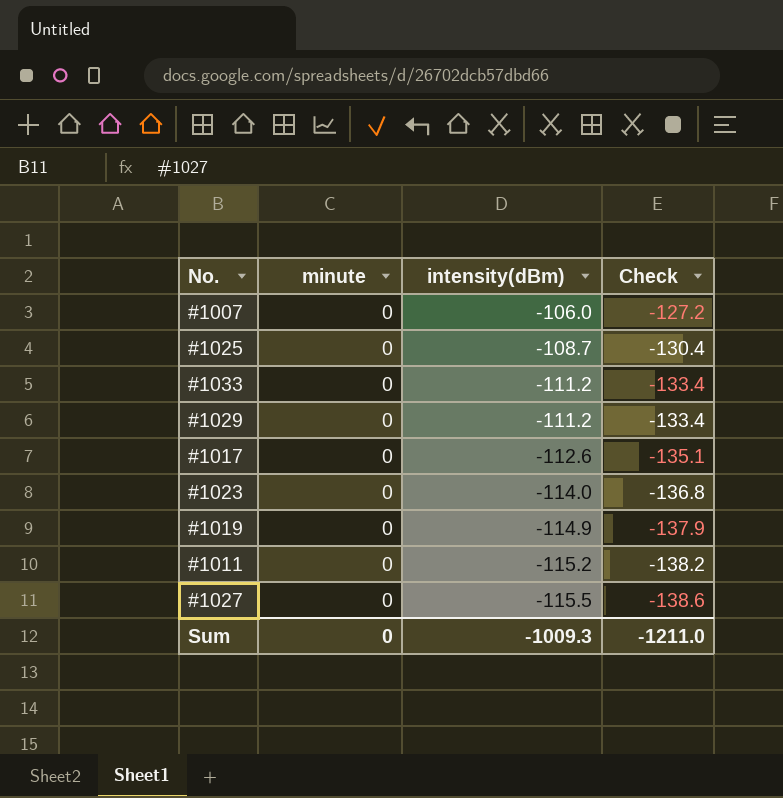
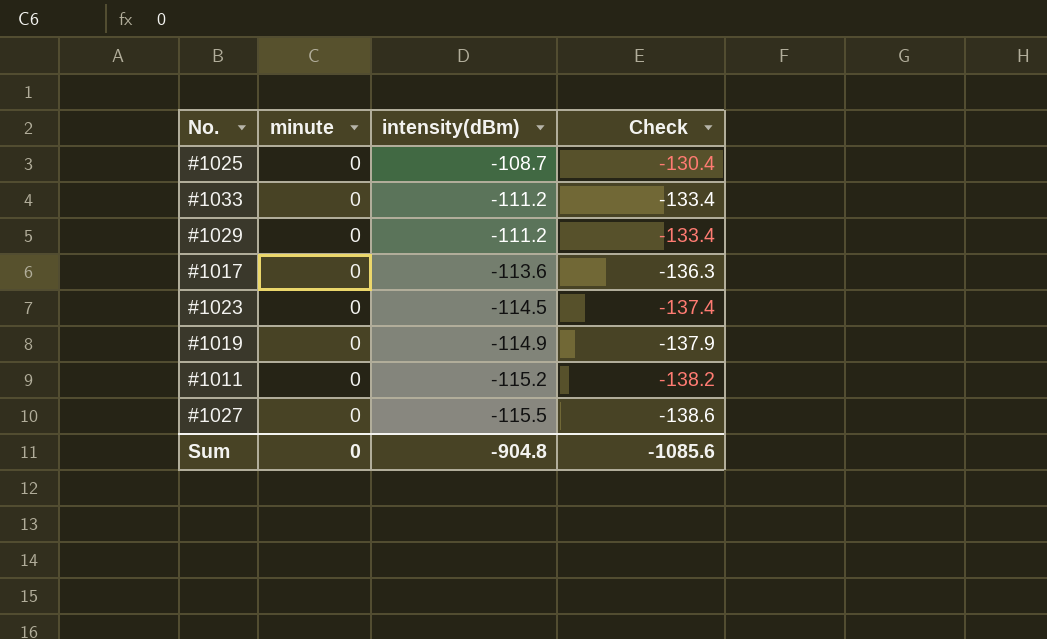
row #1007: 0 | -106.0 | -127.2 -> none
#1017 | intensity(dBm): -112.6 -> -113.6
#1017 | Check: -135.1 -> -136.3
#1023 | intensity(dBm): -114.0 -> -114.5
#1023 | Check: -136.8 -> -137.4
Sum | intensity(dBm): -1009.3 -> -904.8
Sum | Check: -1211.0 -> -1085.6

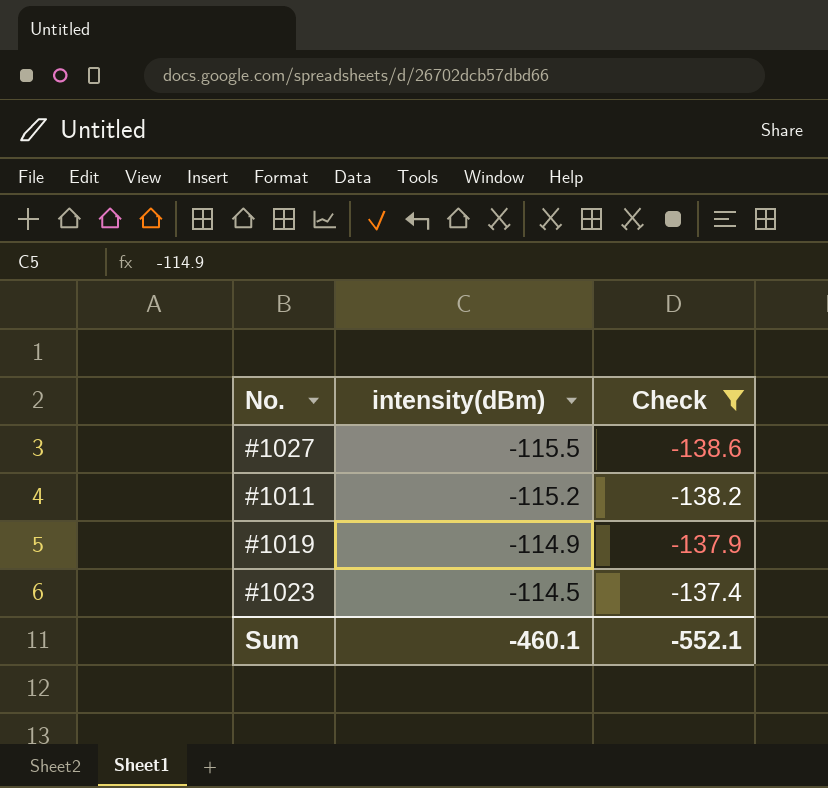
filter: none -> Check <= -137.4
row order: intensity(dBm) descending -> intensity(dBm) ascending
column minute | position: 2 -> none
Sum | intensity(dBm): -904.8 -> -460.1
Sum | Check: -1085.6 -> -552.1

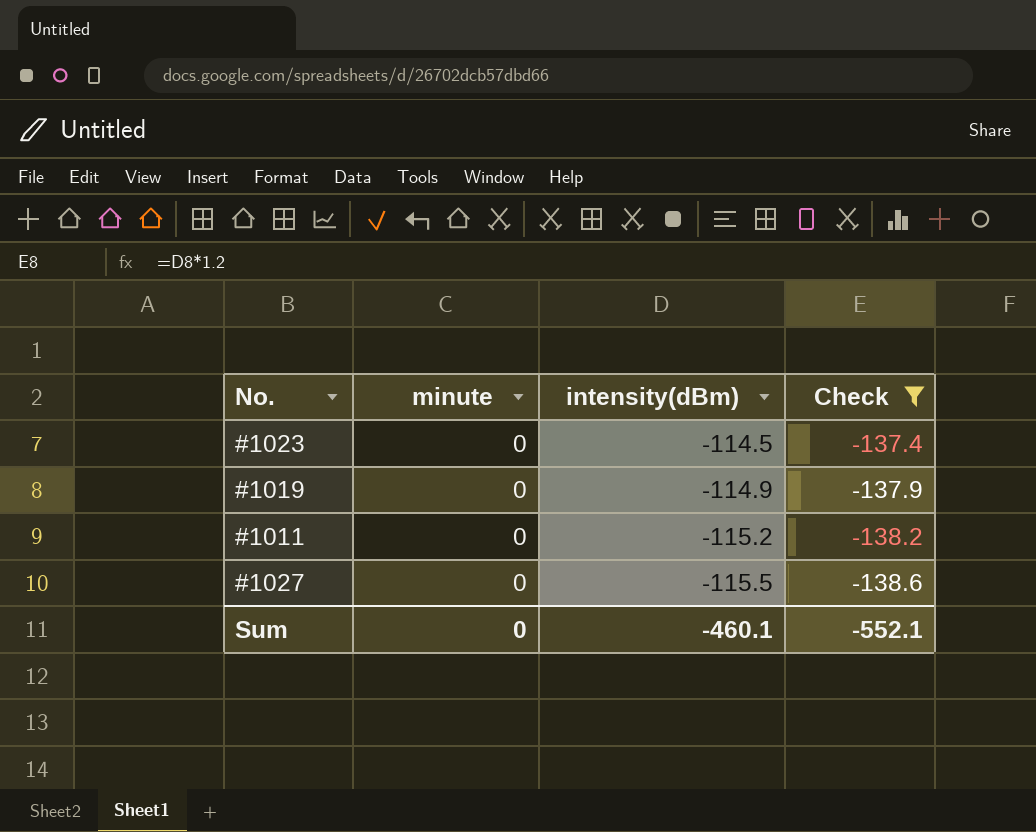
row order: intensity(dBm) ascending -> intensity(dBm) descending
column minute | position: none -> 2

